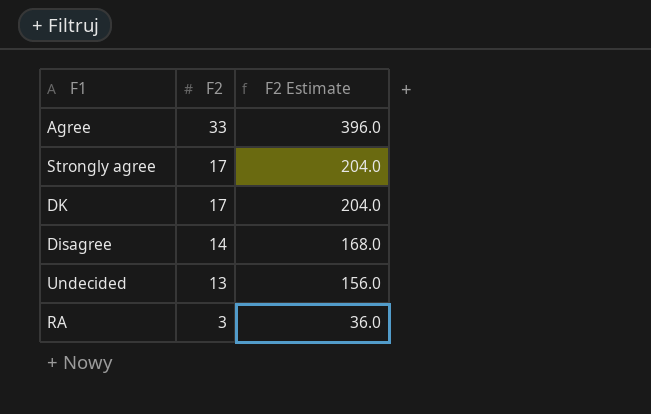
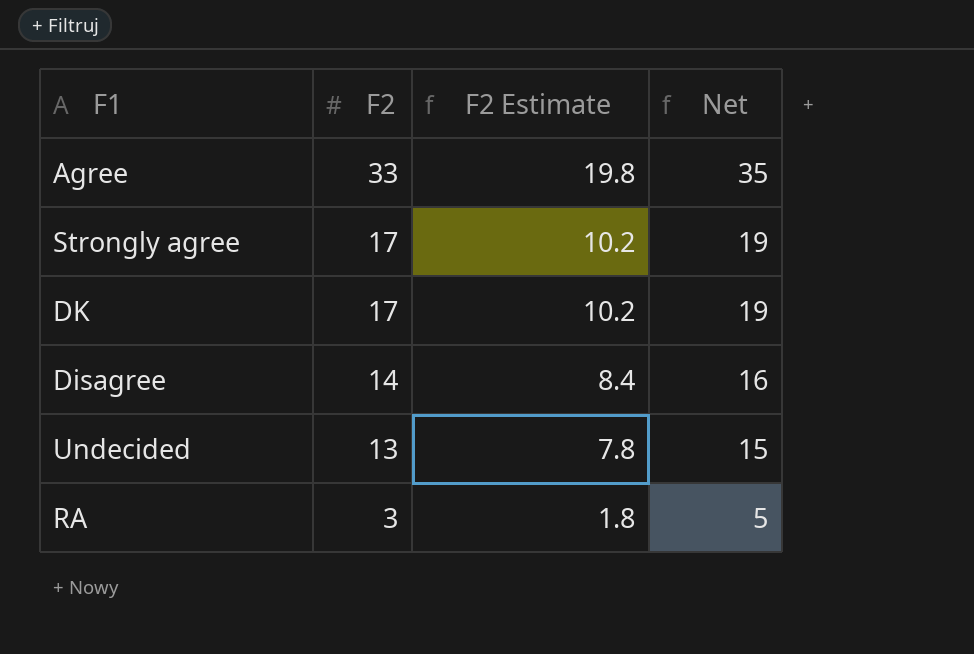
column F2 Estimate | formula: [F2] * 12 -> [F2] * 0.6
column Net | formula: none -> [F2] + 2

